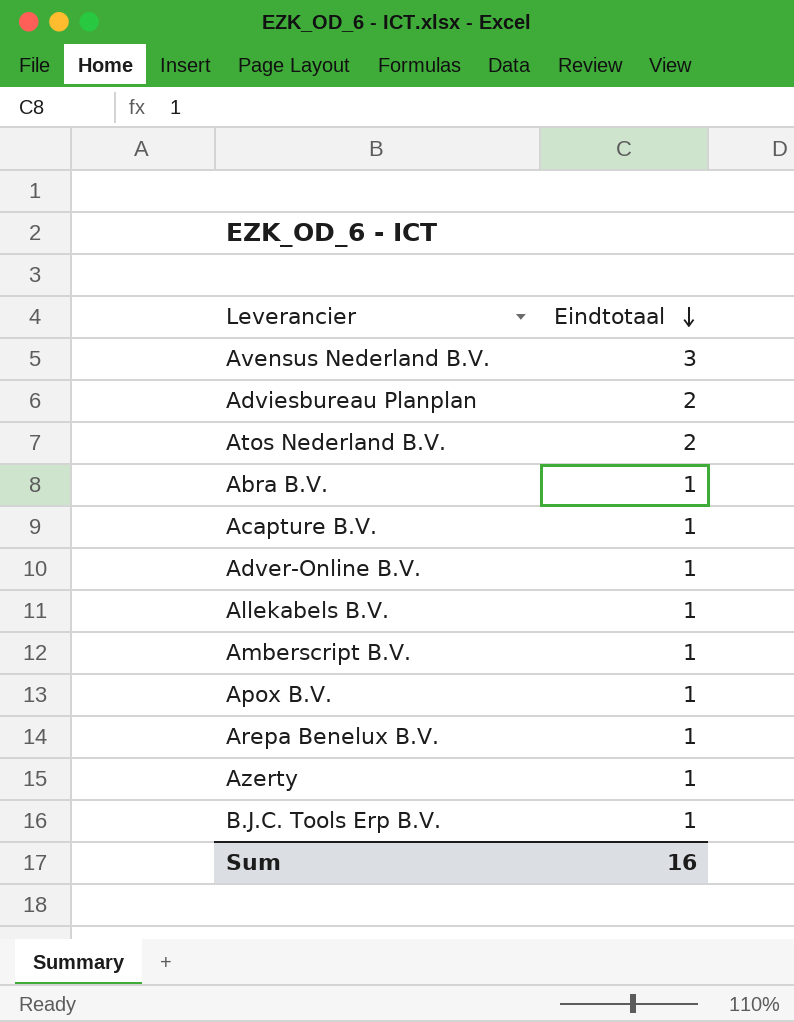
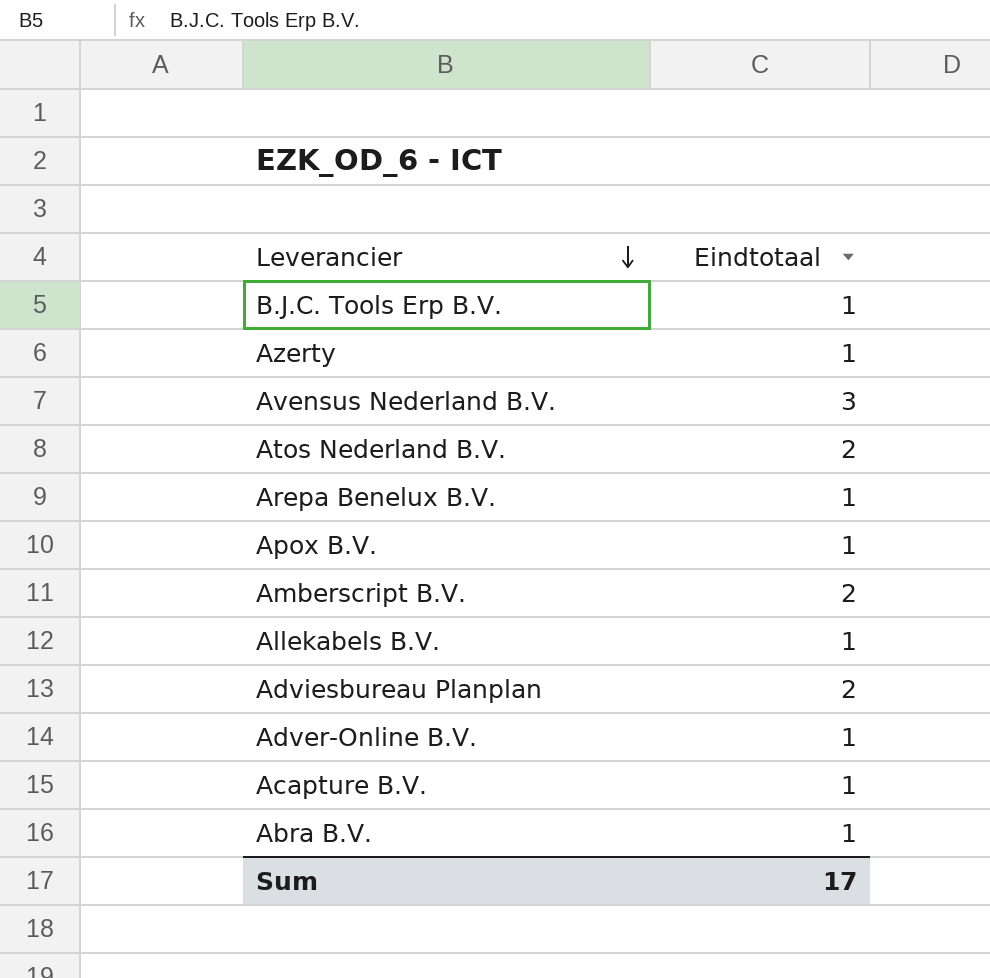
row order: Eindtotaal descending -> Leverancier descending
Amberscript B.V. | Eindtotaal: 1 -> 2
Sum | Eindtotaal: 16 -> 17

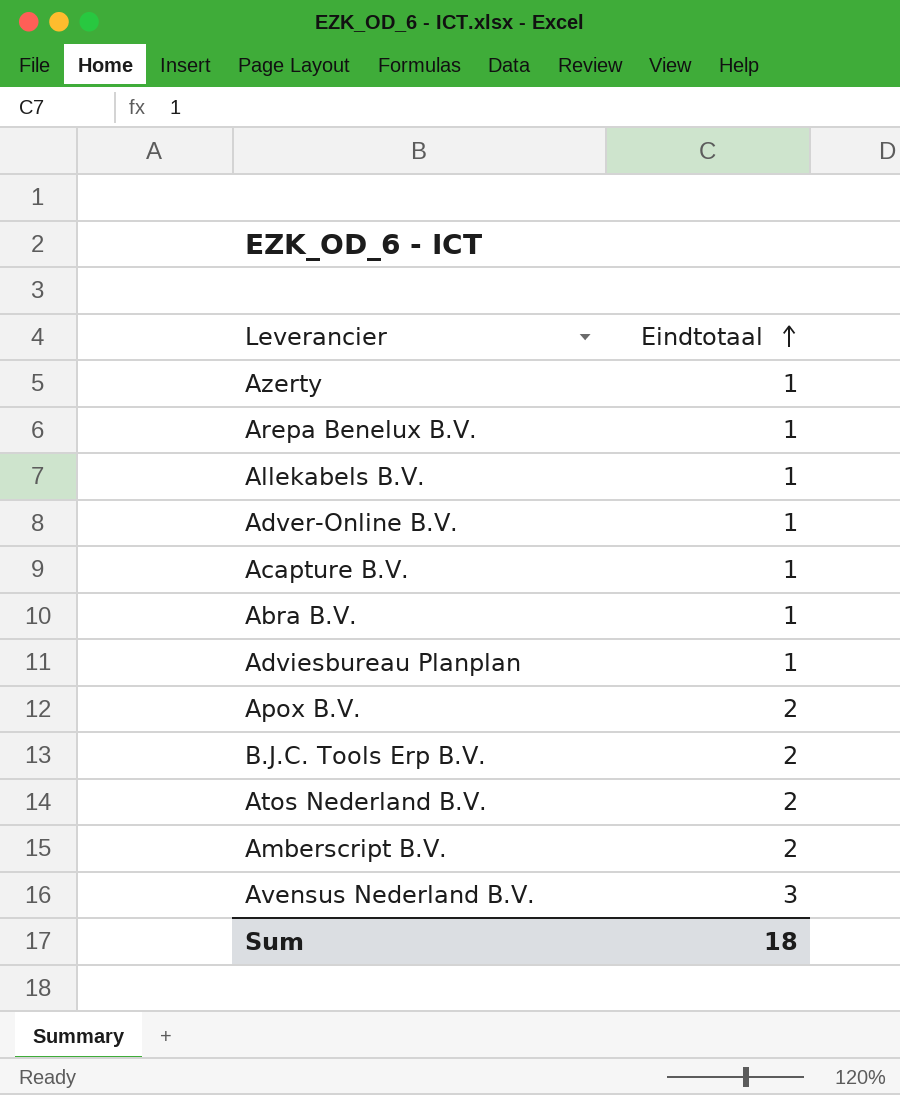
row order: Leverancier descending -> Eindtotaal ascending
Adviesbureau Planplan | Eindtotaal: 2 -> 1
Apox B.V. | Eindtotaal: 1 -> 2
B.J.C. Tools Erp B.V. | Eindtotaal: 1 -> 2
Sum | Eindtotaal: 17 -> 18

